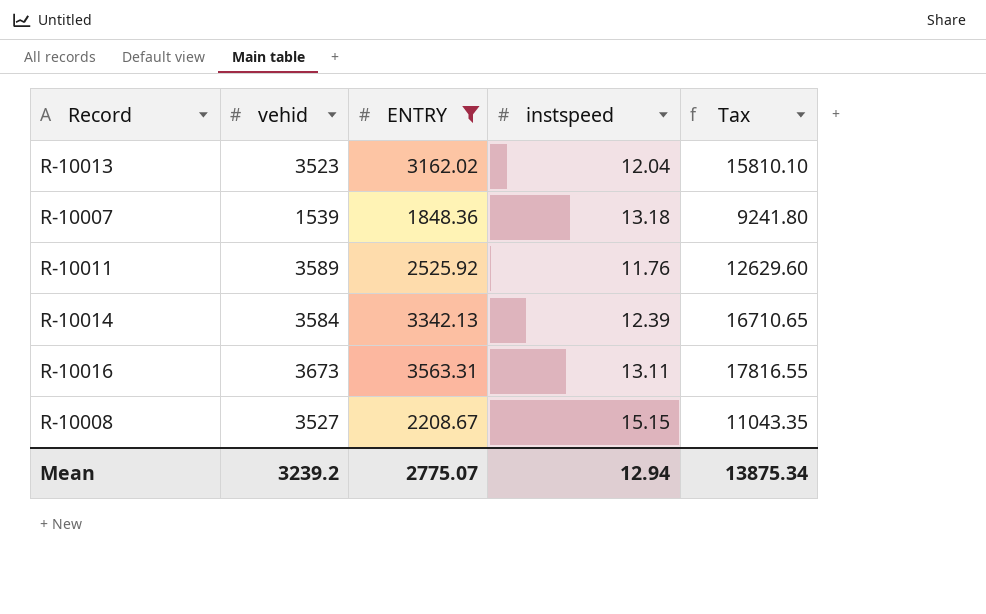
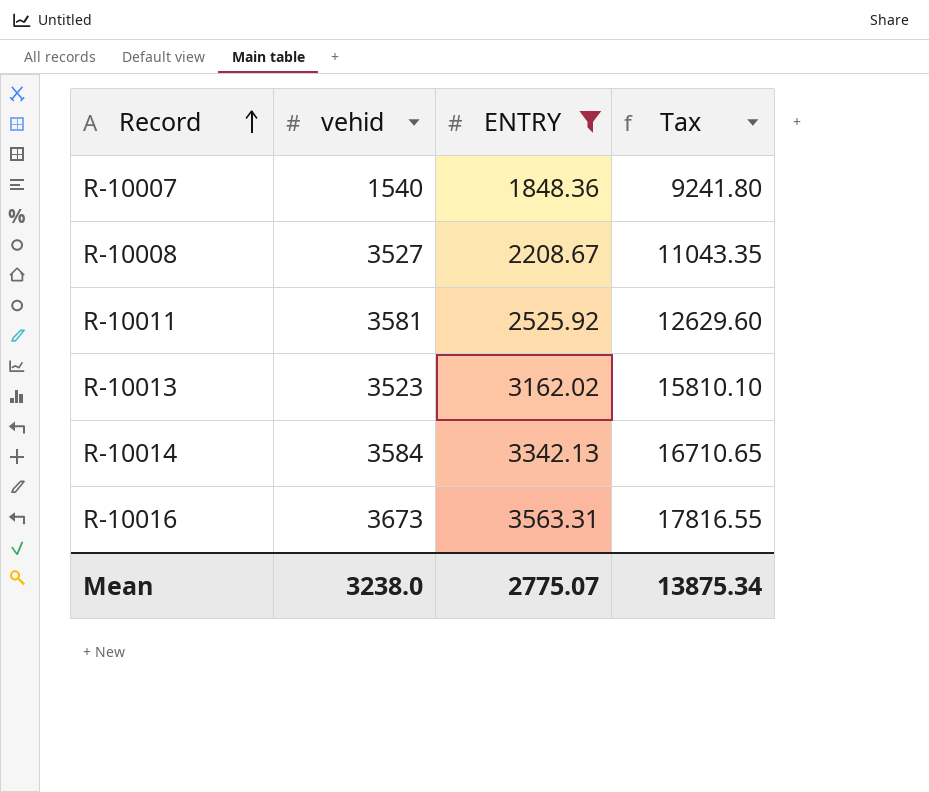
row order: none -> Record ascending
column instspeed | position: 4 -> none
R-10007 | vehid: 1539 -> 1540
R-10011 | vehid: 3589 -> 3581
Mean | vehid: 3239.2 -> 3238.0

